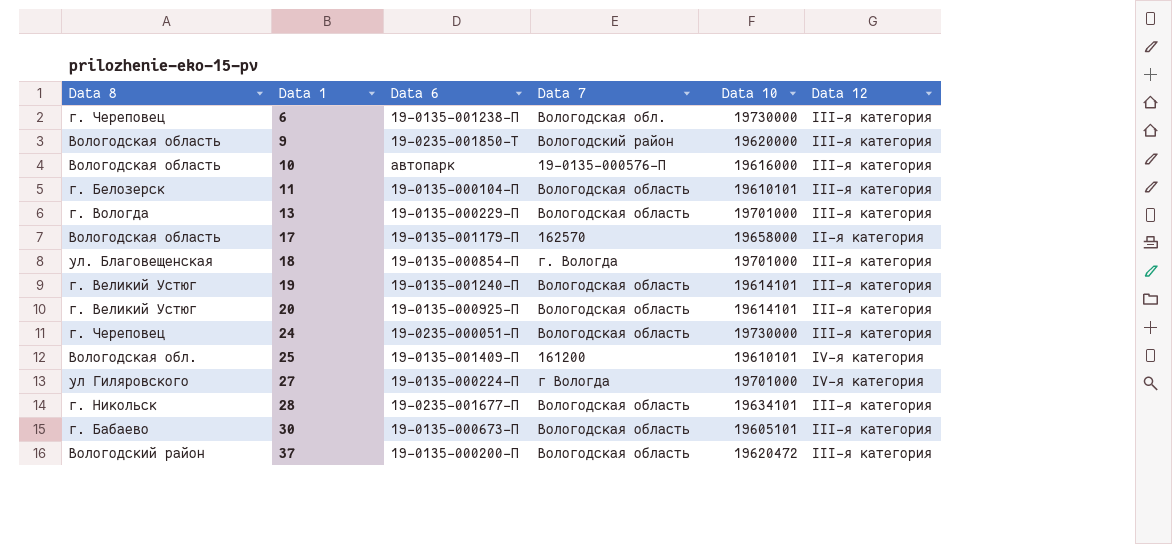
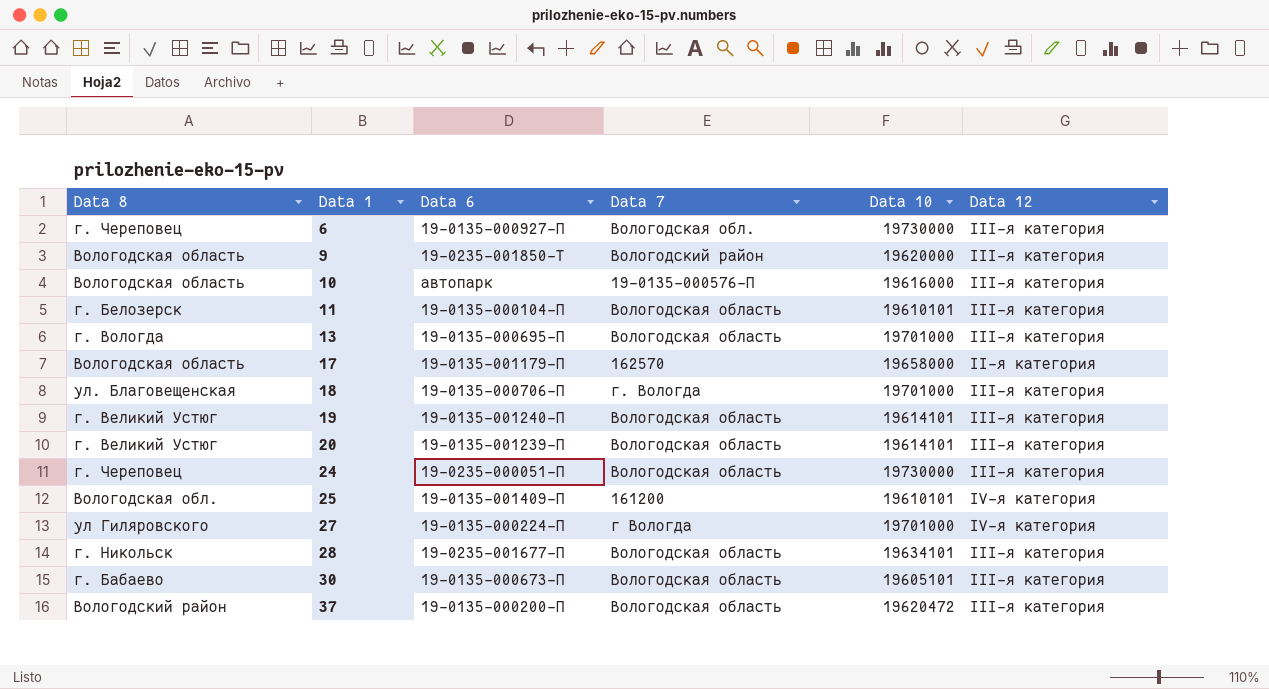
6 | Data 6: 19-0135-001238-П -> 19-0135-000927-П
13 | Data 6: 19-0135-000229-П -> 19-0135-000695-П
18 | Data 6: 19-0135-000854-П -> 19-0135-000706-П
20 | Data 6: 19-0135-000925-П -> 19-0135-001239-П

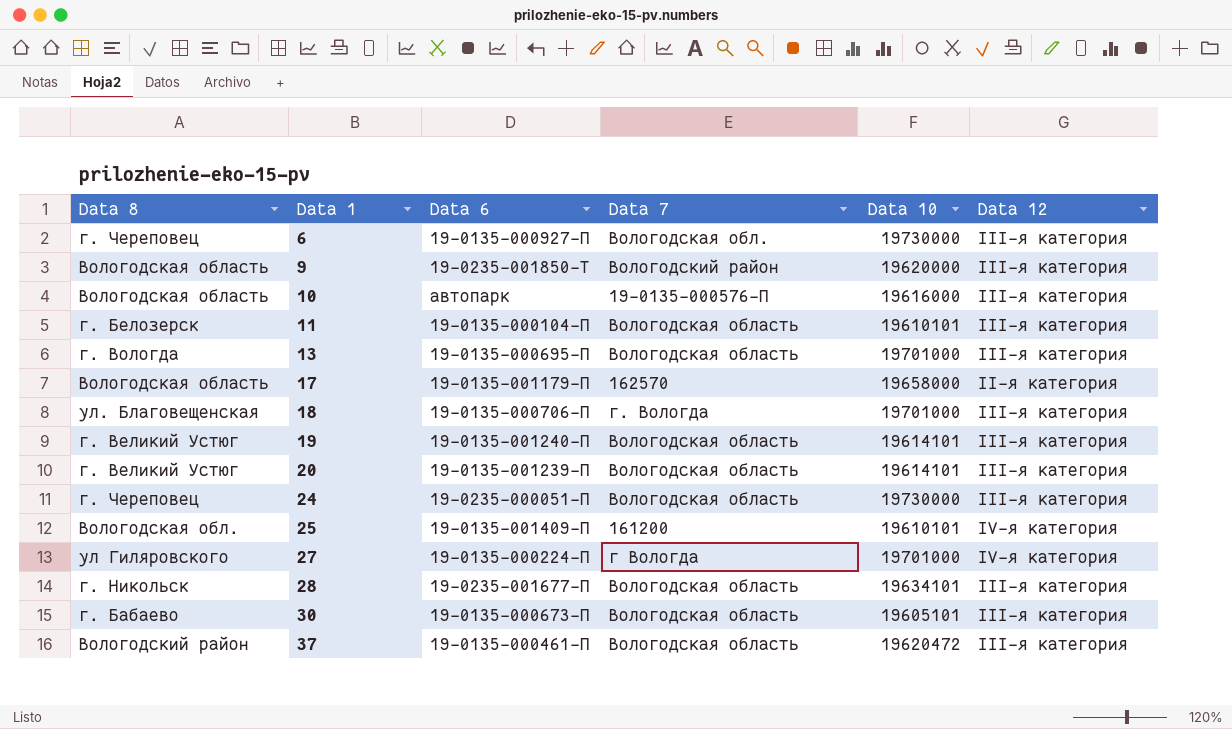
37 | Data 6: 19-0135-000200-П -> 19-0135-000461-П

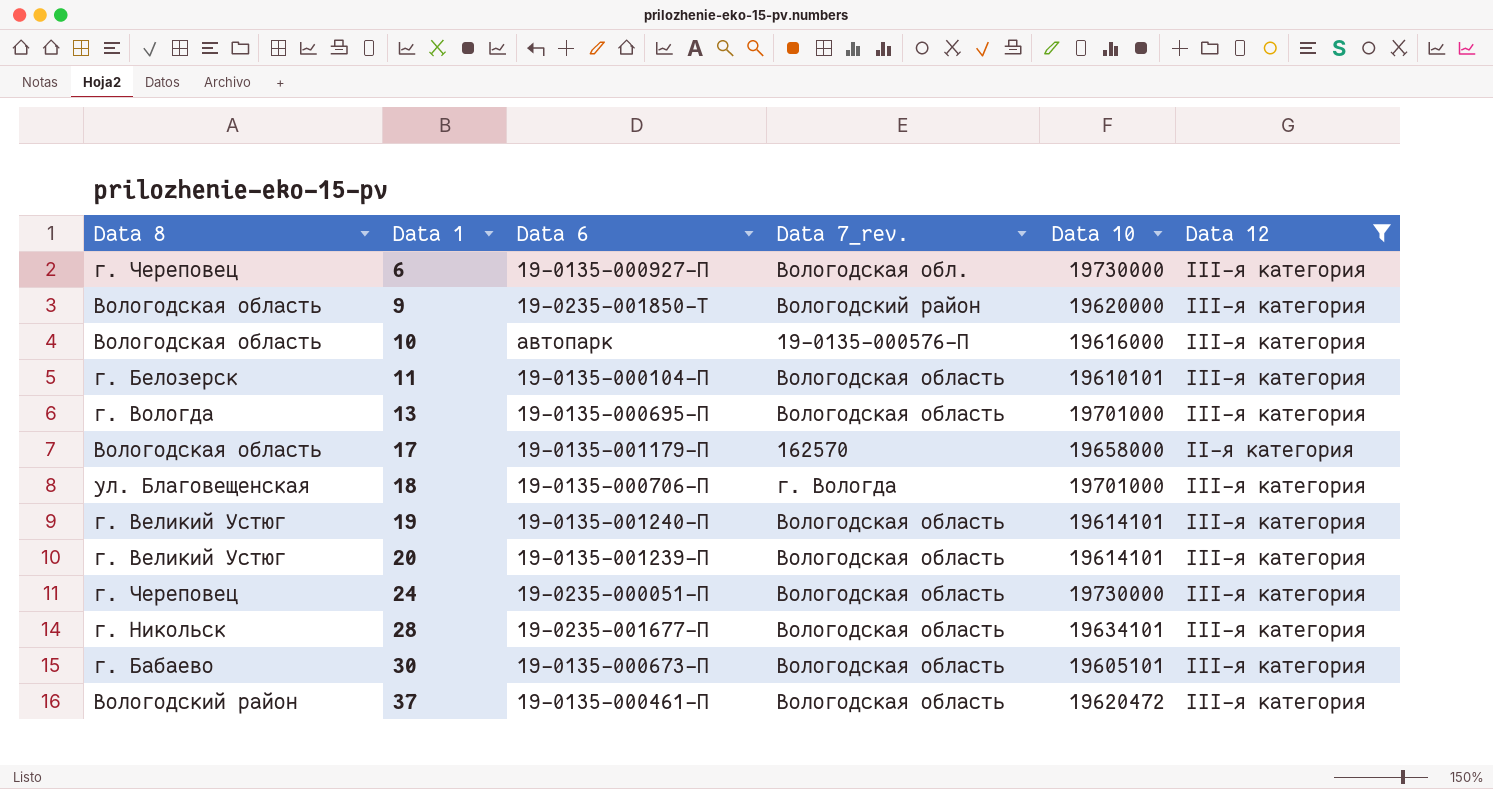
filter: none -> Data 12 != IV-я категория
column name: Data 7 -> Data 7_rev.

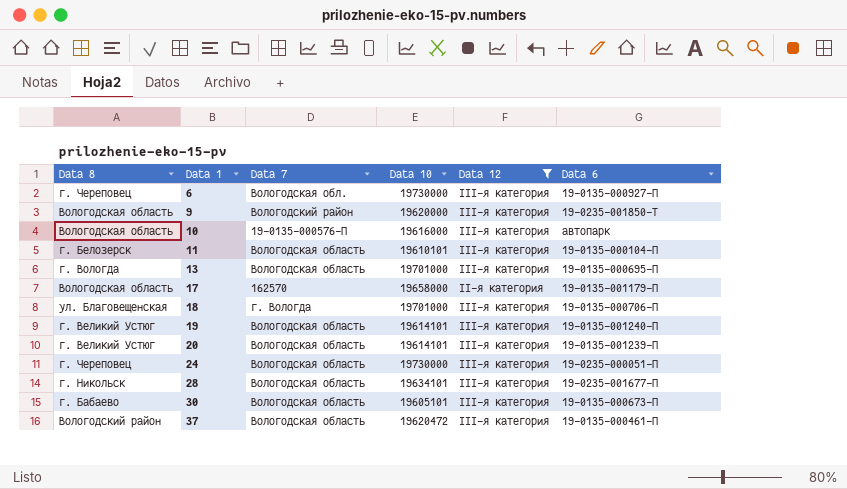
column name: Data 7_rev. -> Data 7
column Data 6 | position: 3 -> 6

